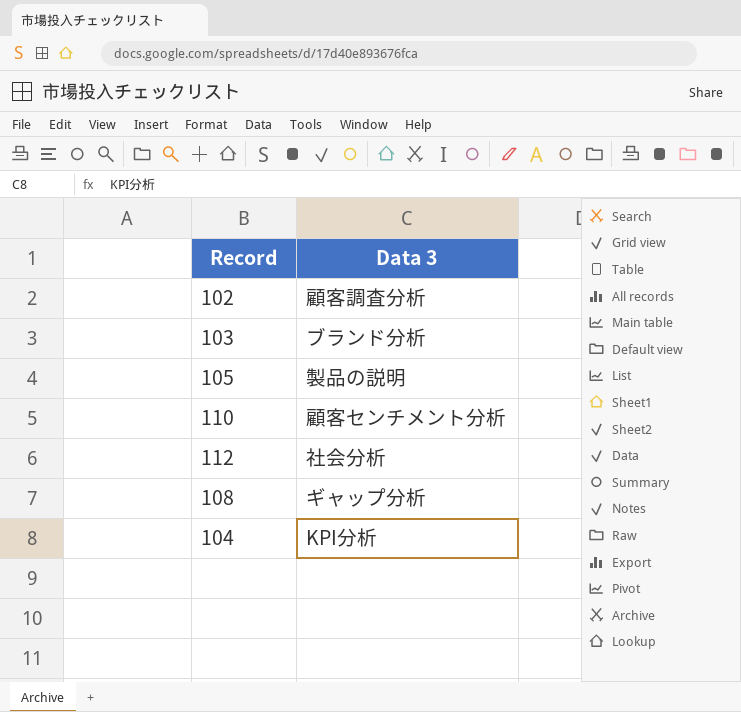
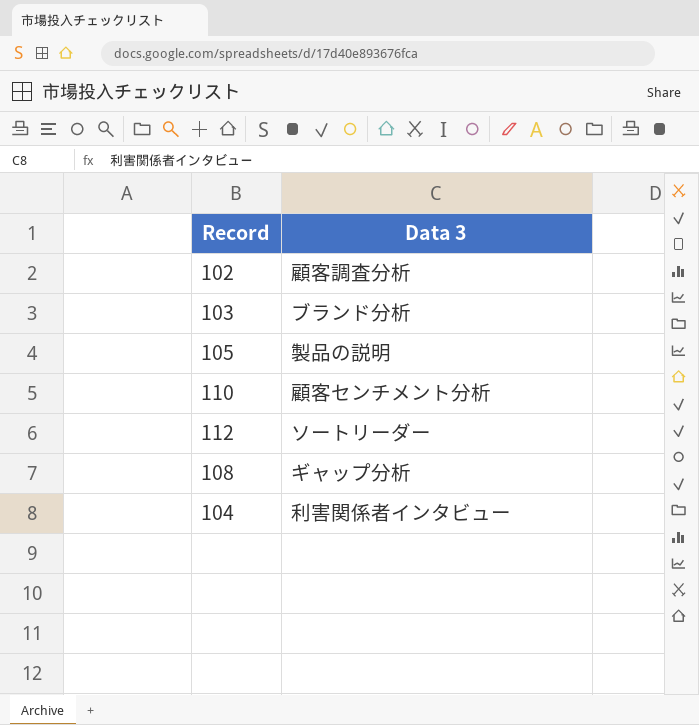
112 | Data 3: 社会分析 -> ソートリーダー
104 | Data 3: KPI分析 -> 利害関係者インタビュー

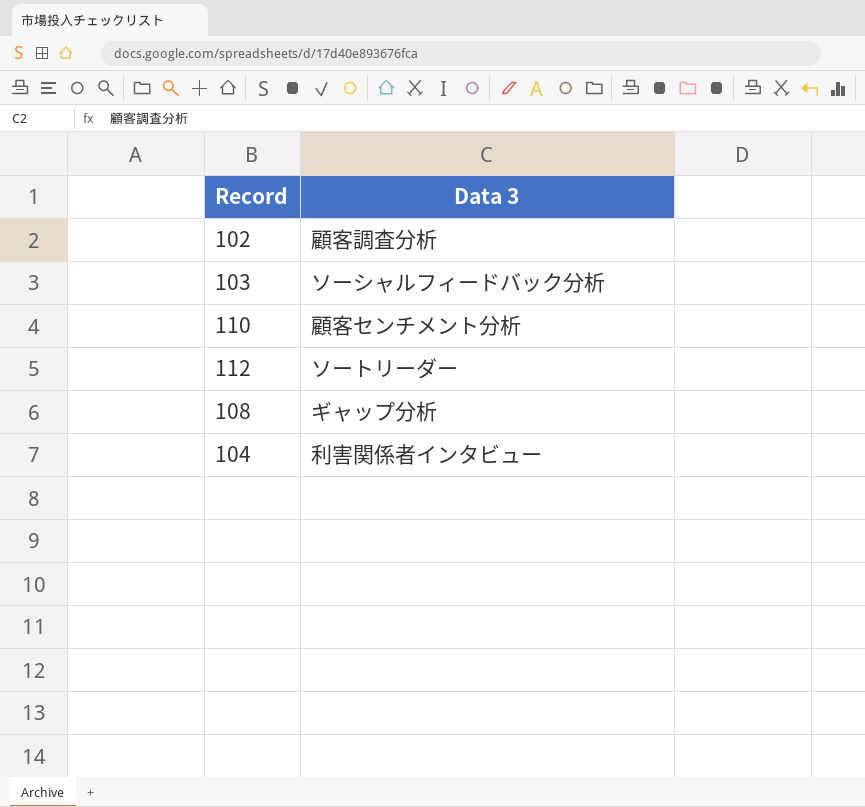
row 105: 製品の説明 -> none
103 | Data 3: ブランド分析 -> ソーシャルフィードバック分析

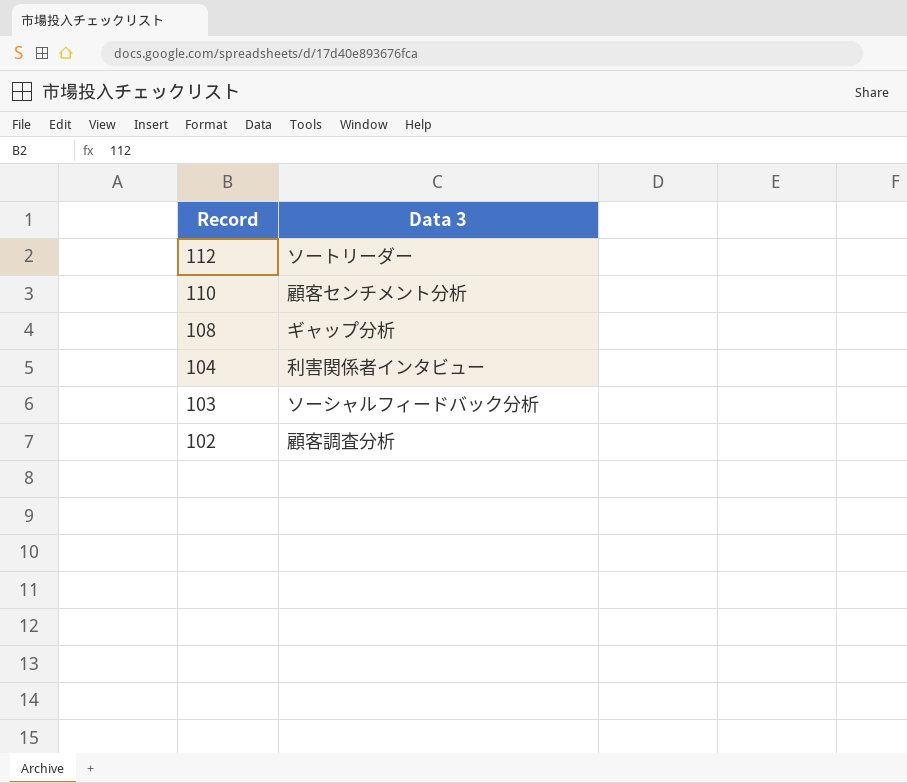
row order: none -> Record descending

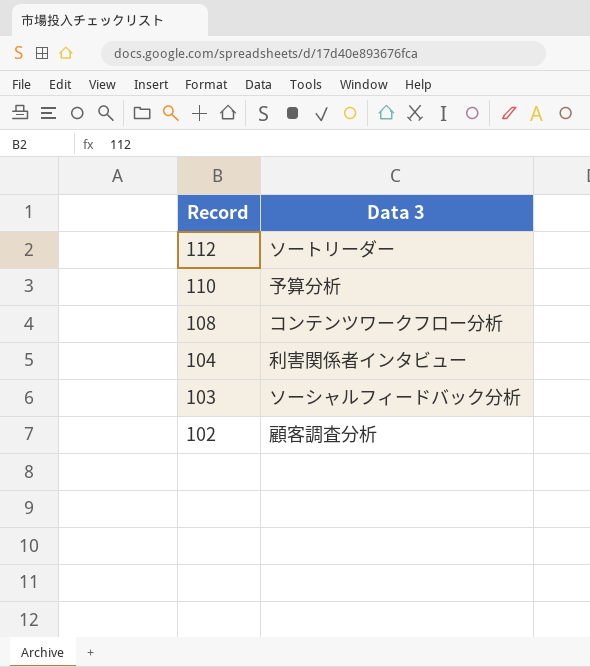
110 | Data 3: 顧客センチメント分析 -> 予算分析
108 | Data 3: ギャップ分析 -> コンテンツワークフロー分析

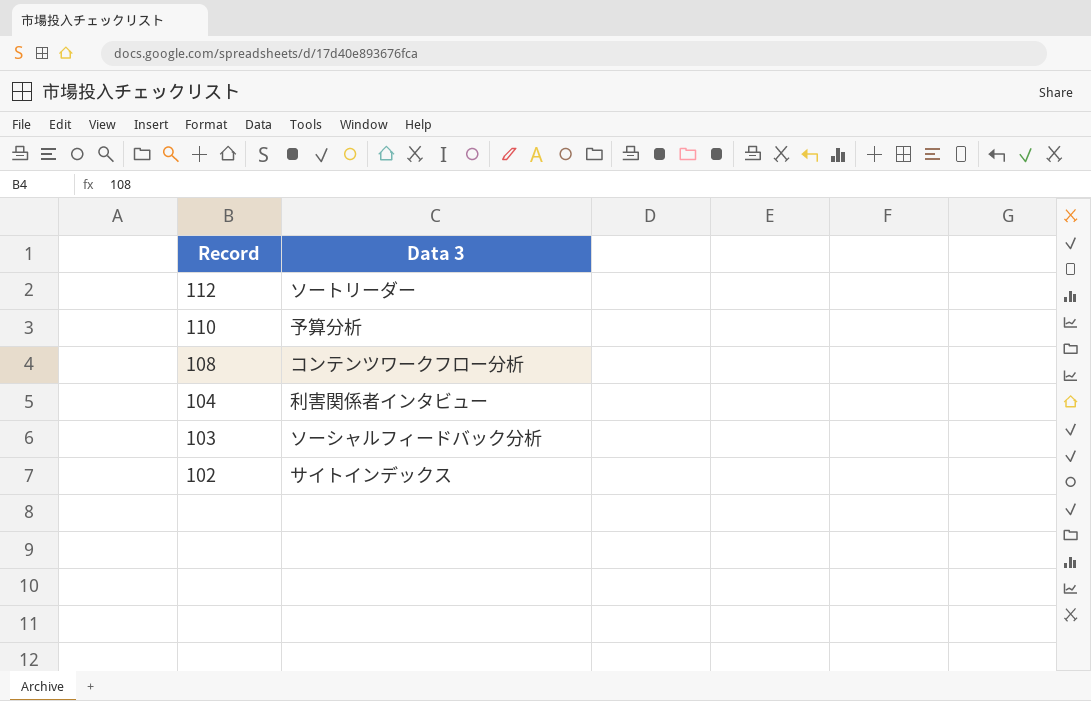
102 | Data 3: 顧客調査分析 -> サイトインデックス

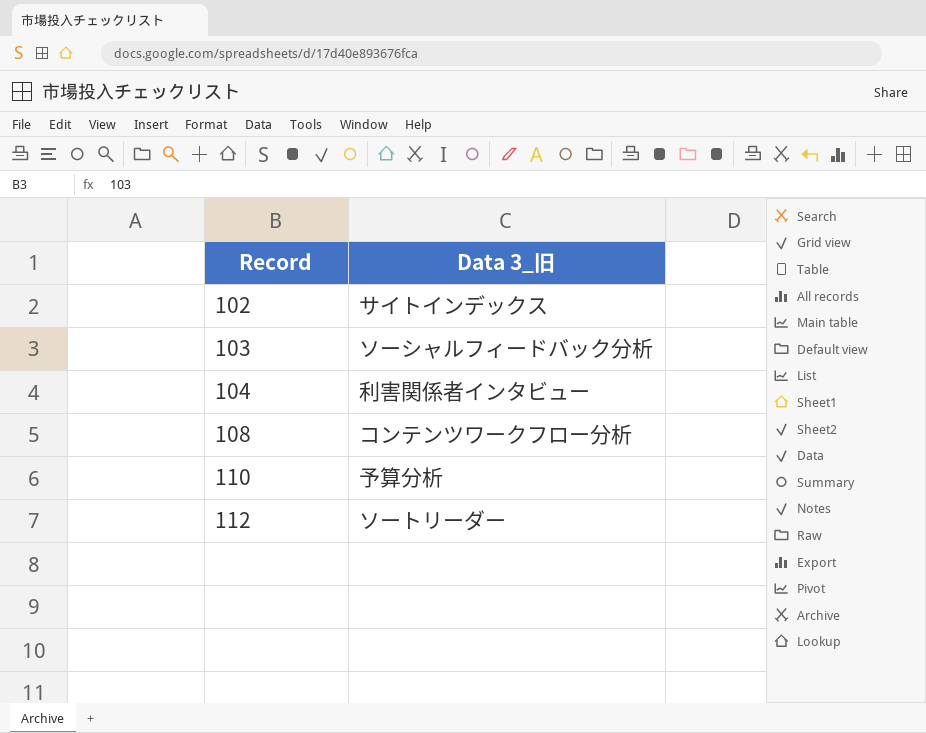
row order: Record descending -> Record ascending
column name: Data 3 -> Data 3_旧

